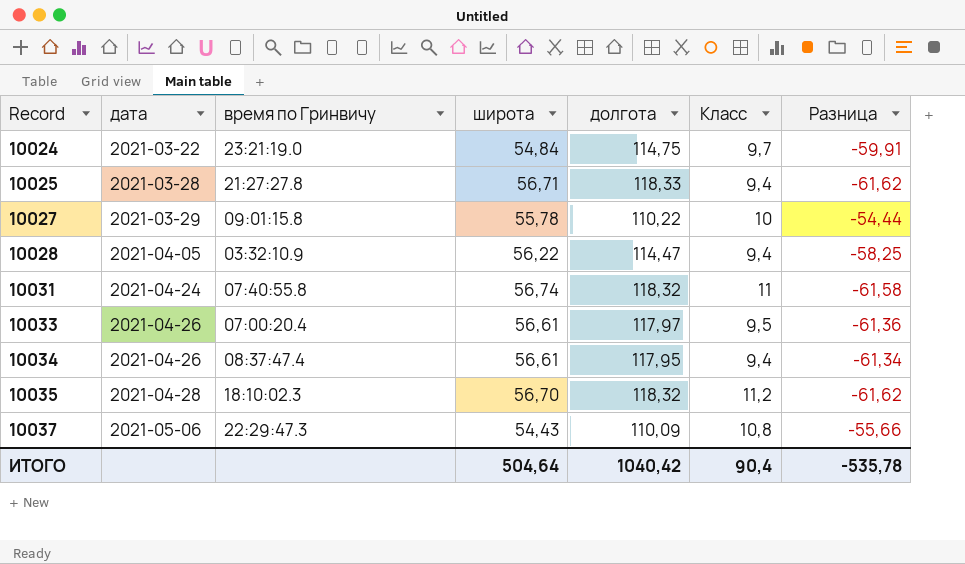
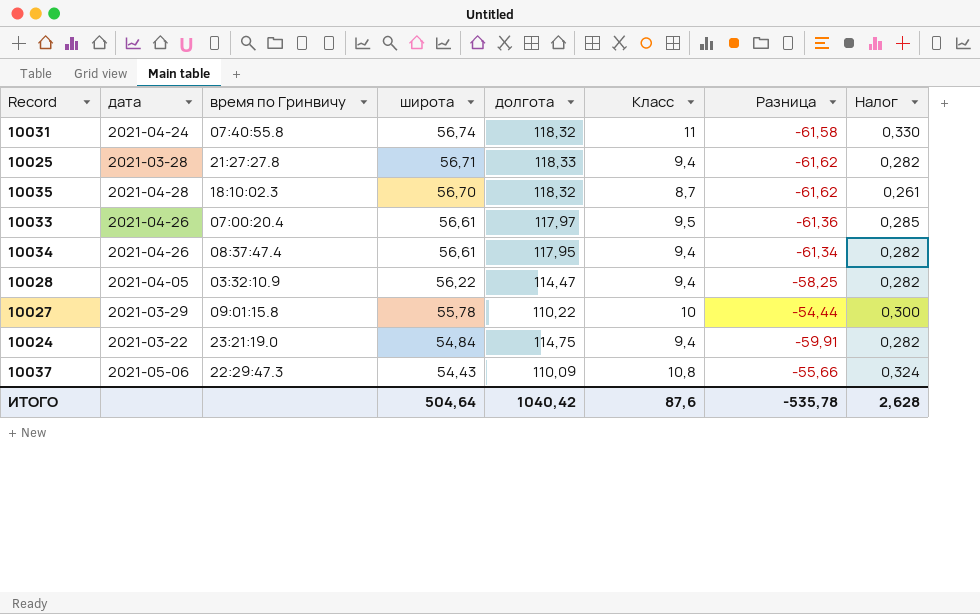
row order: Record ascending -> широта descending
column Налог | formula: none -> [Класс] * 0,03
10035 | Класс: 11,2 -> 8,7
10024 | Класс: 9,7 -> 9,4
ИТОГО | Класс: 90,4 -> 87,6

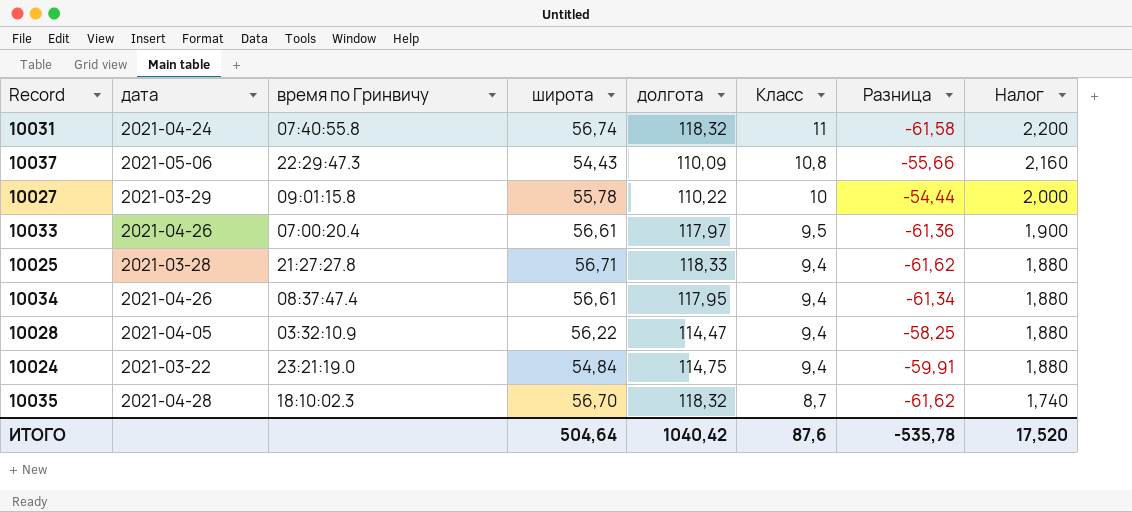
row order: широта descending -> Класс descending
column Налог | formula: [Класс] * 0,03 -> [Класс] * 0,2
ИТОГО | Налог: 2,628 -> 17,520

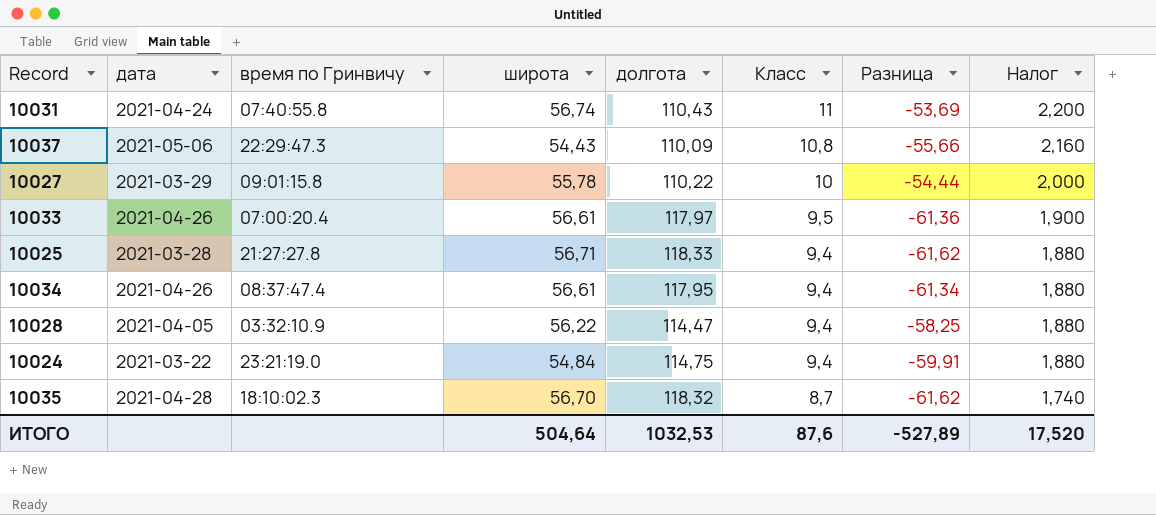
10031 | долгота: 118,32 -> 110,43
10031 | Разница: -61,58 -> -53,69
ИТОГО | долгота: 1040,42 -> 1032,53
ИТОГО | Разница: -535,78 -> -527,89

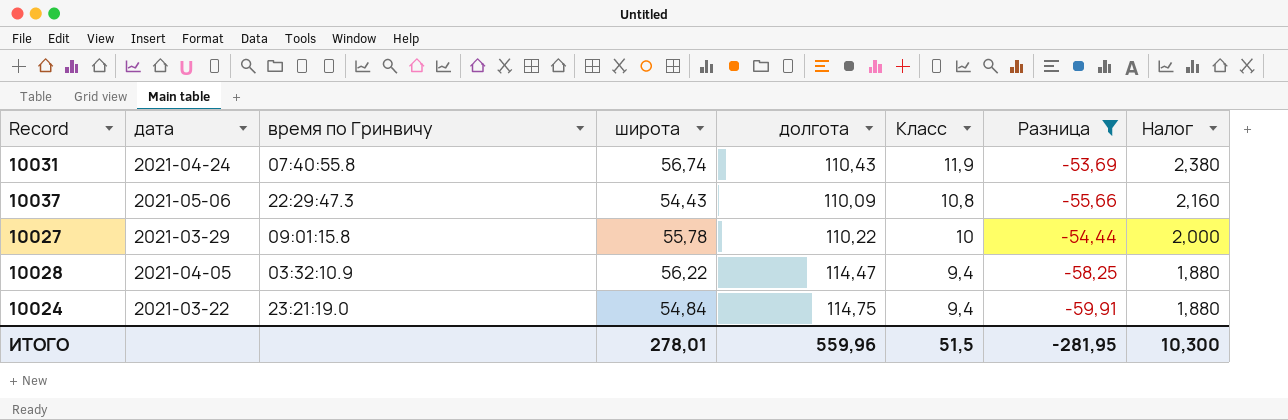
filter: none -> Разница >= -59,91
10031 | Класс: 11 -> 11,9
10031 | Налог: 2,200 -> 2,380
ИТОГО | широта: 504,64 -> 278,01
ИТОГО | долгота: 1032,53 -> 559,96
ИТОГО | Класс: 87,6 -> 51,5
ИТОГО | Разница: -527,89 -> -281,95
ИТОГО | Налог: 17,520 -> 10,300

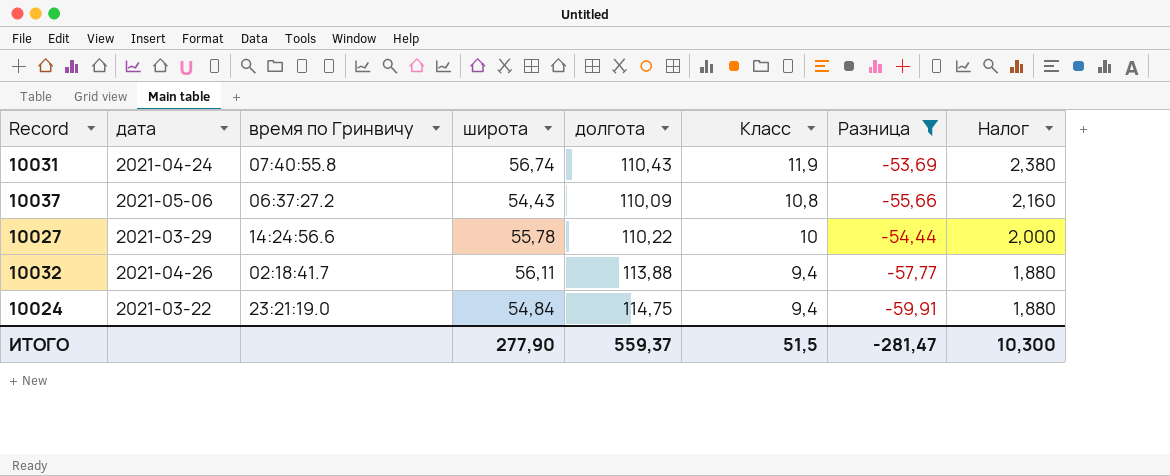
row 10028: 2021-04-05 | 03:32:10.9 | 56,22 | 114,47 | 9,4 | -58,25 | 1,880 -> none
10037 | время по Гринвичу: 22:29:47.3 -> 06:37:27.2
10027 | время по Гринвичу: 09:01:15.8 -> 14:24:56.6
row 10032: none -> 2021-04-26 | 02:18:41.7 | 56,11 | 113,88 | 9,4 | -57,77 | 1,880
ИТОГО | широта: 278,01 -> 277,90
ИТОГО | долгота: 559,96 -> 559,37
ИТОГО | Разница: -281,95 -> -281,47

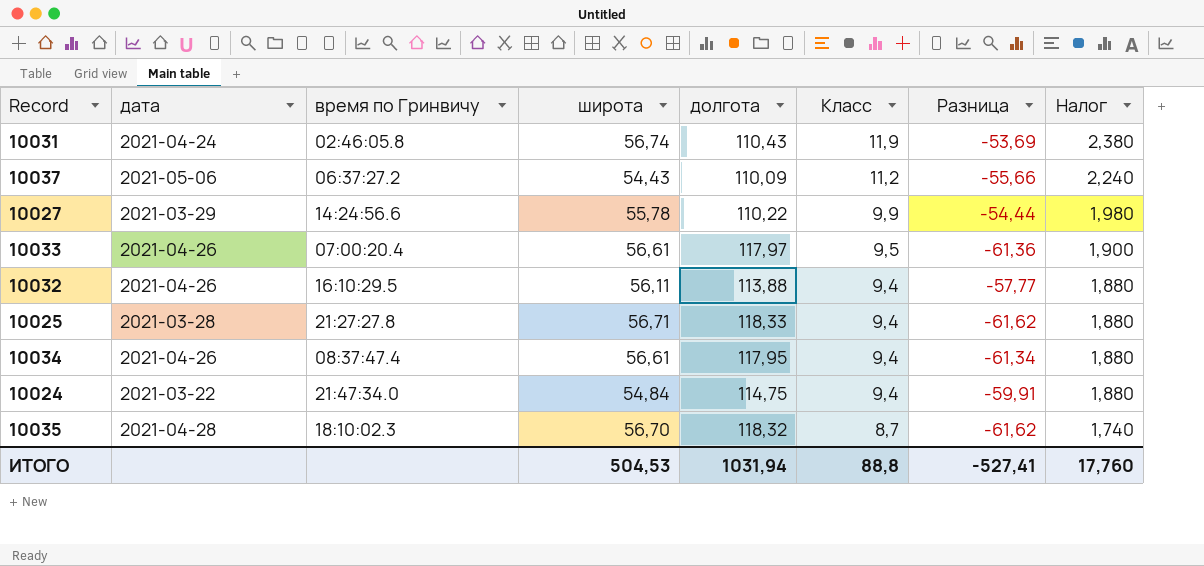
filter: Разница >= -59,91 -> none
10031 | время по Гринвичу: 07:40:55.8 -> 02:46:05.8
10037 | Класс: 10,8 -> 11,2
10037 | Налог: 2,160 -> 2,240
10027 | Класс: 10 -> 9,9
10027 | Налог: 2,000 -> 1,980
10032 | время по Гринвичу: 02:18:41.7 -> 16:10:29.5
10024 | время по Гринвичу: 23:21:19.0 -> 21:47:34.0
ИТОГО | широта: 277,90 -> 504,53
ИТОГО | долгота: 559,37 -> 1031,94
ИТОГО | Класс: 51,5 -> 88,8
ИТОГО | Разница: -281,47 -> -527,41
ИТОГО | Налог: 10,300 -> 17,760

